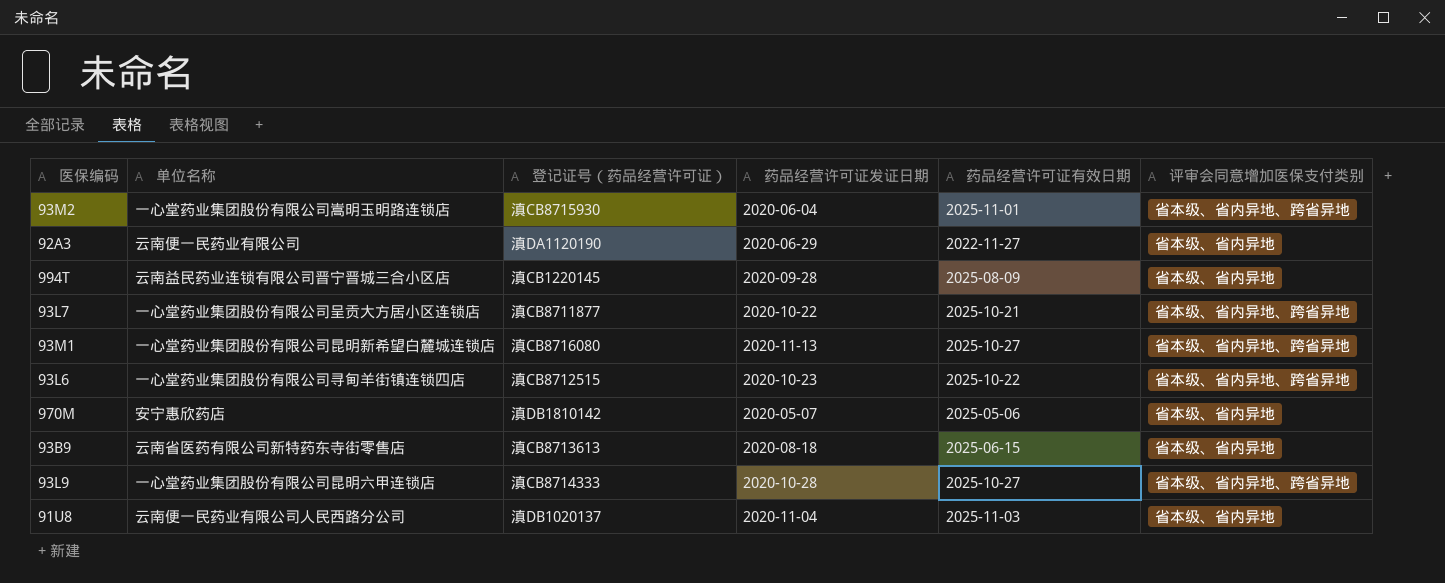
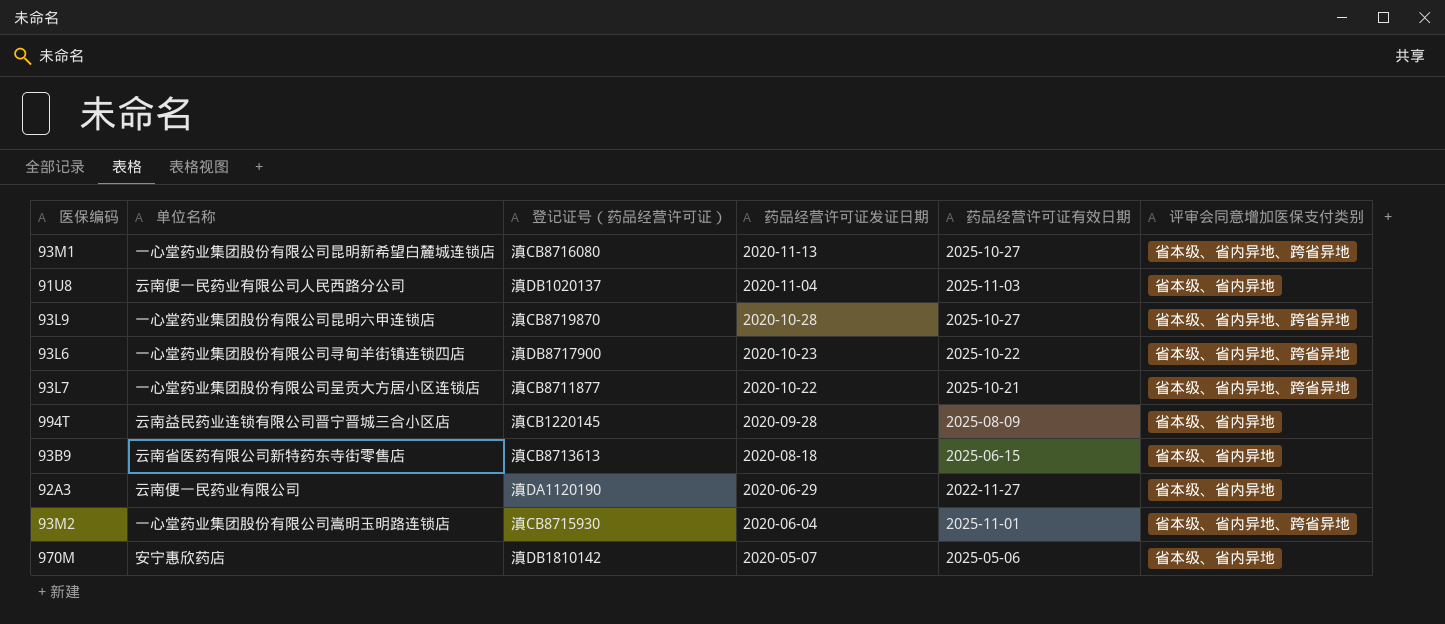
row order: none -> 药品经营许可证发证日期 descending
93L9 | 登记证号（药品经营许可证）: 滇CB8714333 -> 滇CB8719870
93L6 | 登记证号（药品经营许可证）: 滇CB8712515 -> 滇DB8717900

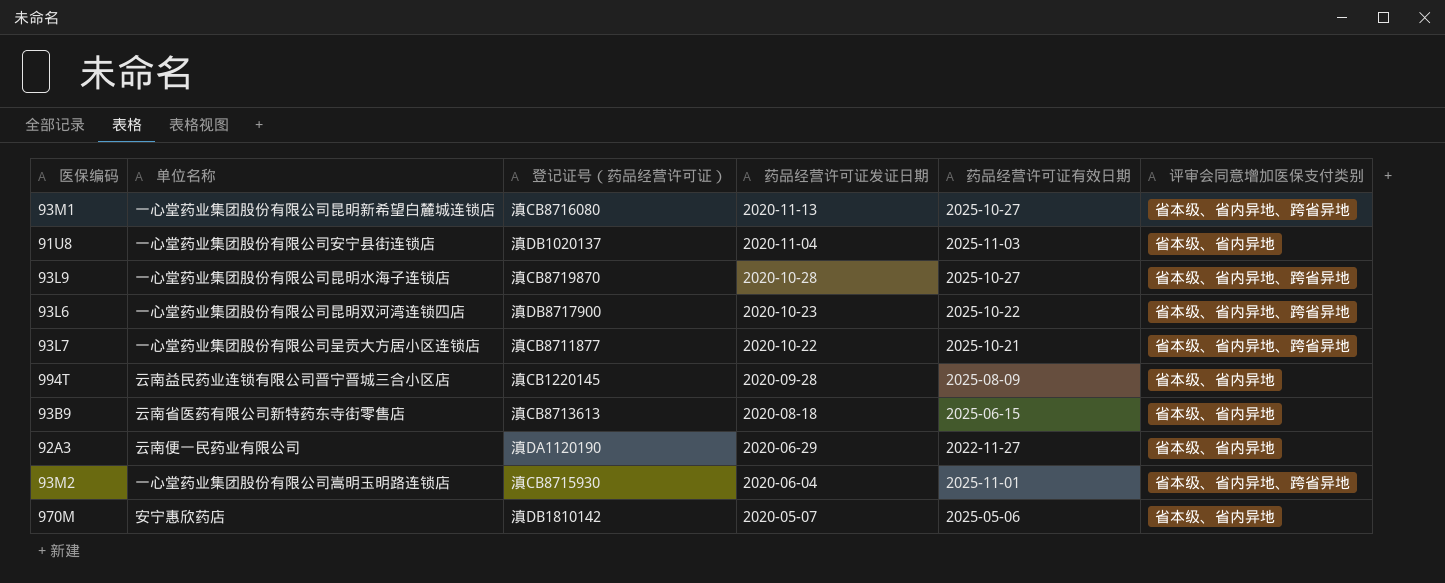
91U8 | 单位名称: 云南便一民药业有限公司人民西路分公司 -> 一心堂药业集团股份有限公司安宁县街连锁店
93L9 | 单位名称: 一心堂药业集团股份有限公司昆明六甲连锁店 -> 一心堂药业集团股份有限公司昆明水海子连锁店
93L6 | 单位名称: 一心堂药业集团股份有限公司寻甸羊街镇连锁四店 -> 一心堂药业集团股份有限公司昆明双河湾连锁四店

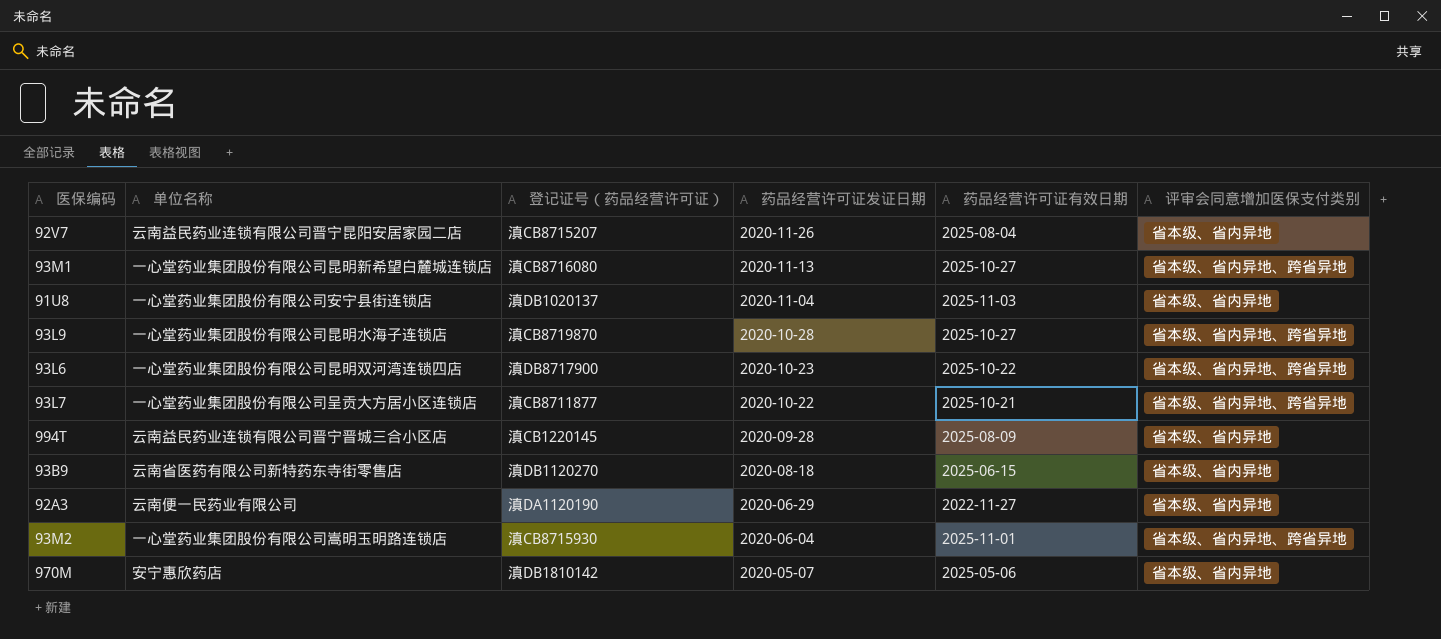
row 92V7: none -> 云南益民药业连锁有限公司晋宁昆阳安居家园二店 | 滇CB8715207 | 2020-11-26 | 2025-08-04 | 省本级、省内异地
93B9 | 登记证号（药品经营许可证）: 滇CB8713613 -> 滇DB1120270

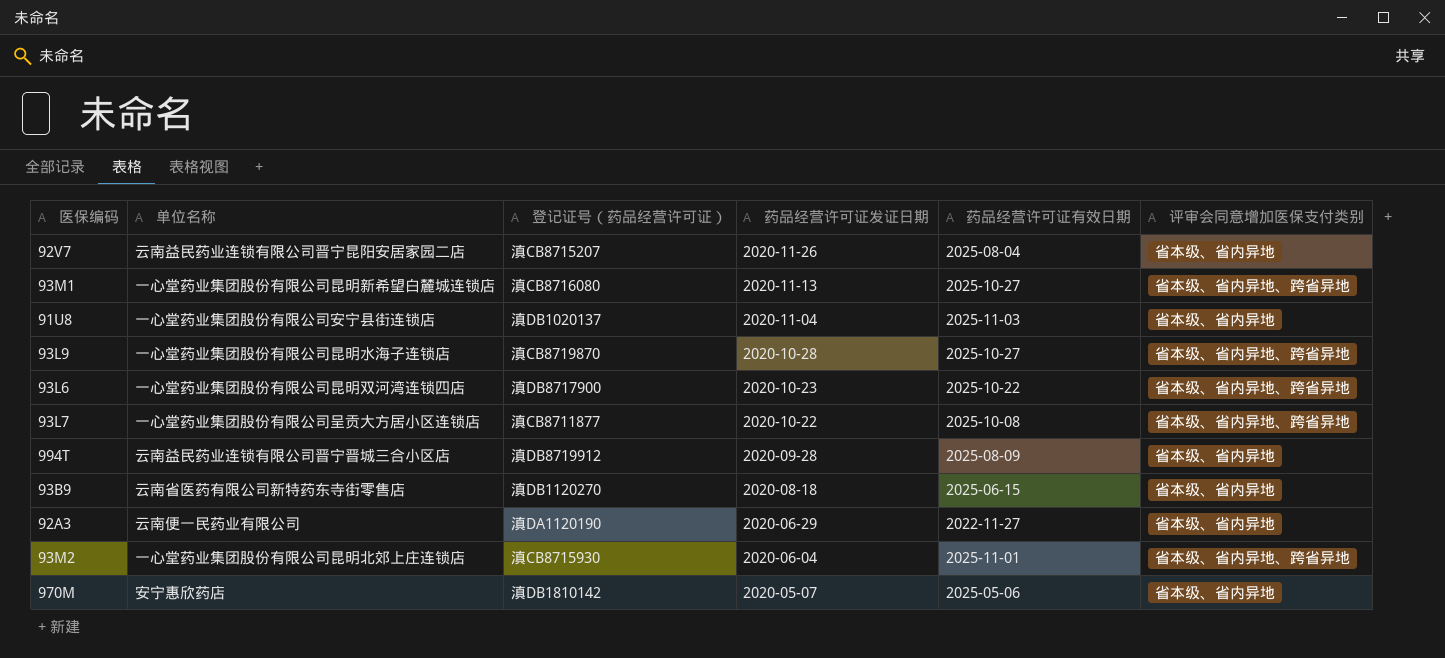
93L7 | 药品经营许可证有效日期: 2025-10-21 -> 2025-10-08
994T | 登记证号（药品经营许可证）: 滇CB1220145 -> 滇DB8719912
93M2 | 单位名称: 一心堂药业集团股份有限公司嵩明玉明路连锁店 -> 一心堂药业集团股份有限公司昆明北郊上庄连锁店

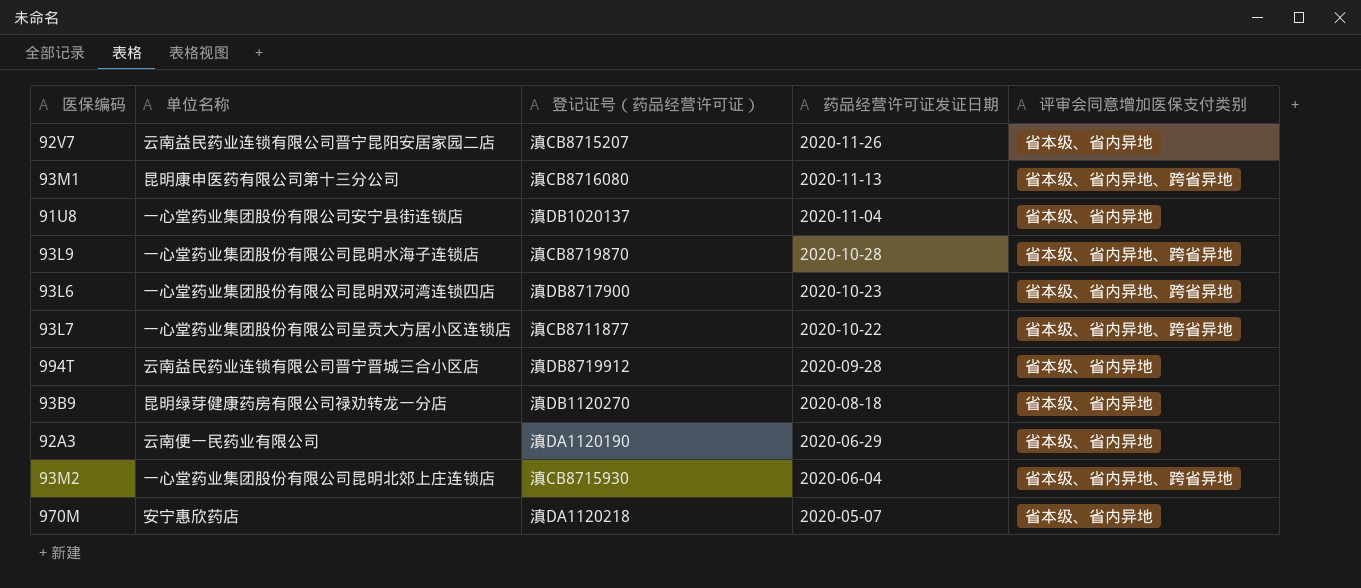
column 药品经营许可证有效日期 | position: 5 -> none
93M1 | 单位名称: 一心堂药业集团股份有限公司昆明新希望白麓城连锁店 -> 昆明康申医药有限公司第十三分公司
93B9 | 单位名称: 云南省医药有限公司新特药东寺街零售店 -> 昆明绿芽健康药房有限公司禄劝转龙一分店
970M | 登记证号（药品经营许可证）: 滇DB1810142 -> 滇DA1120218

